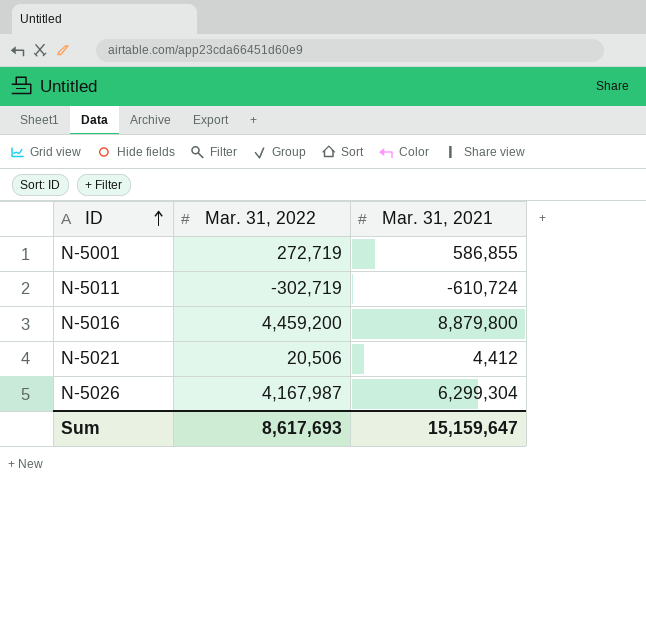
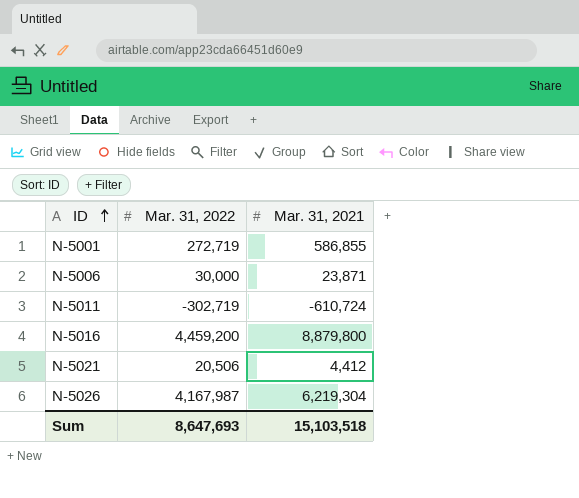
row N-5006: none -> 30,000 | 23,871
N-5026 | Mar. 31, 2021: 6,299,304 -> 6,219,304
Sum | Mar. 31, 2022: 8,617,693 -> 8,647,693
Sum | Mar. 31, 2021: 15,159,647 -> 15,103,518

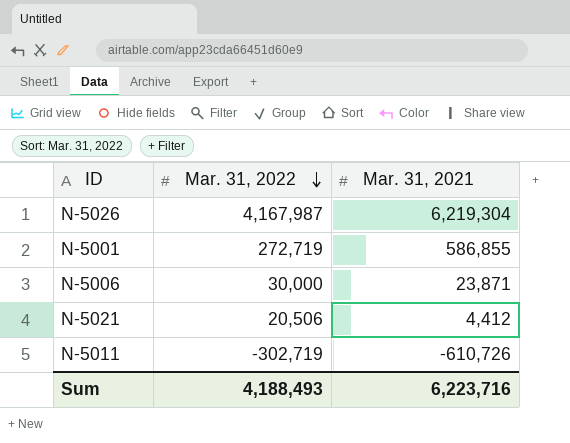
row order: ID ascending -> Mar. 31, 2022 descending
row N-5016: 4,459,200 | 8,879,800 -> none
N-5011 | Mar. 31, 2021: -610,724 -> -610,726
Sum | Mar. 31, 2022: 8,647,693 -> 4,188,493
Sum | Mar. 31, 2021: 15,103,518 -> 6,223,716

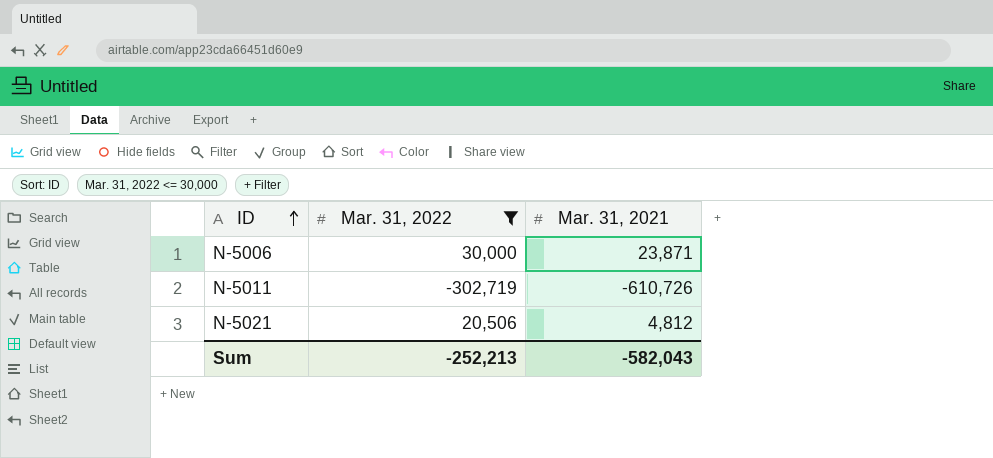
filter: none -> Mar. 31, 2022 <= 30,000
row order: Mar. 31, 2022 descending -> ID ascending
N-5021 | Mar. 31, 2021: 4,412 -> 4,812
Sum | Mar. 31, 2022: 4,188,493 -> -252,213
Sum | Mar. 31, 2021: 6,223,716 -> -582,043

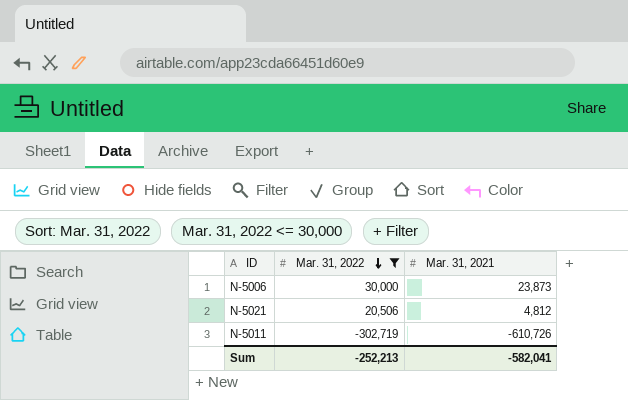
row order: ID ascending -> Mar. 31, 2022 descending
N-5006 | Mar. 31, 2021: 23,871 -> 23,873
Sum | Mar. 31, 2021: -582,043 -> -582,041

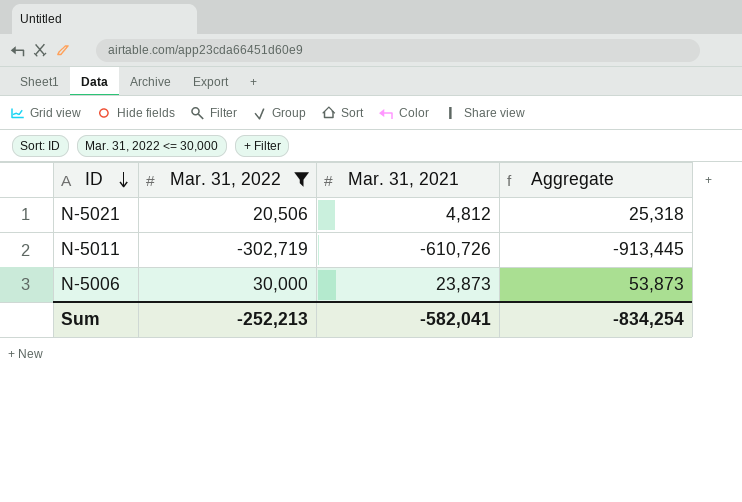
row order: Mar. 31, 2022 descending -> ID descending
column Aggregate | formula: none -> [Mar. 31, 2022] + [Mar. 31, 2021]

